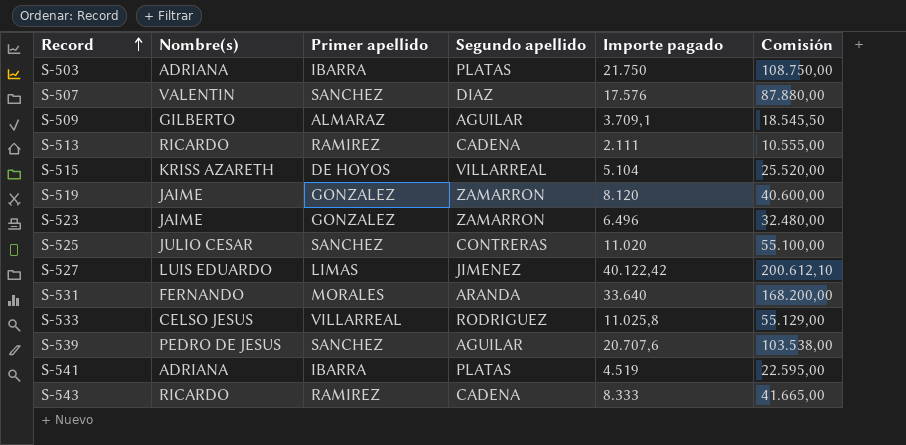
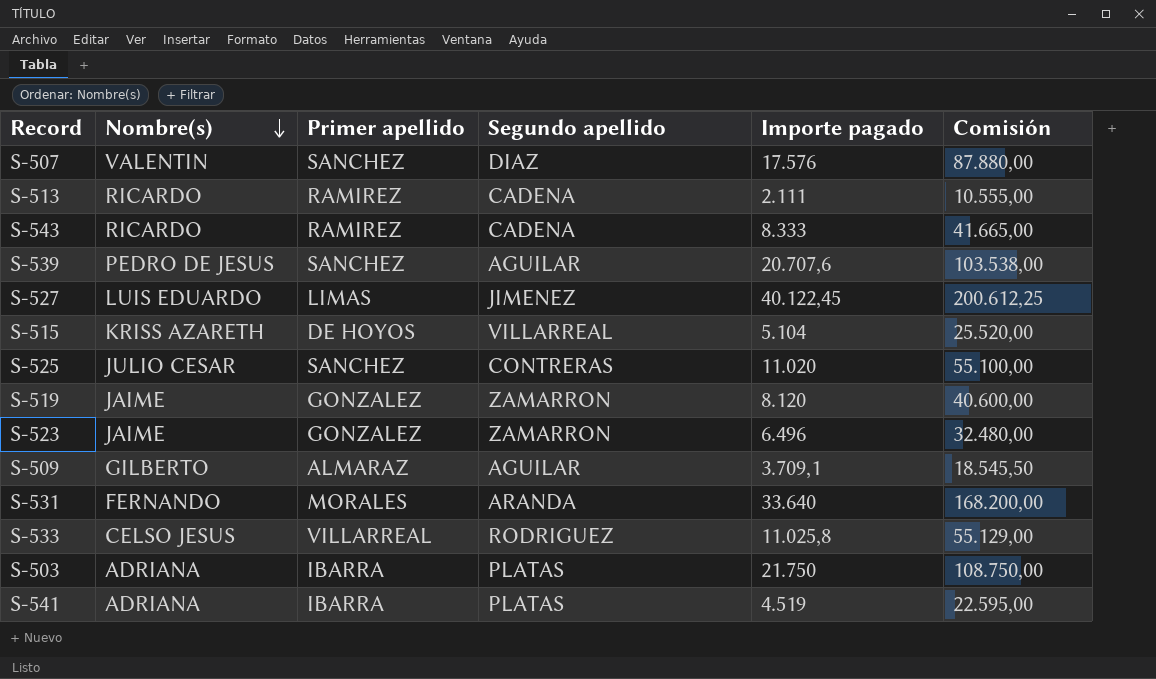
row order: Record ascending -> Nombre(s) descending
S-527 | Importe pagado: 40.122,42 -> 40.122,45
S-527 | Comisión: 200.612,10 -> 200.612,25

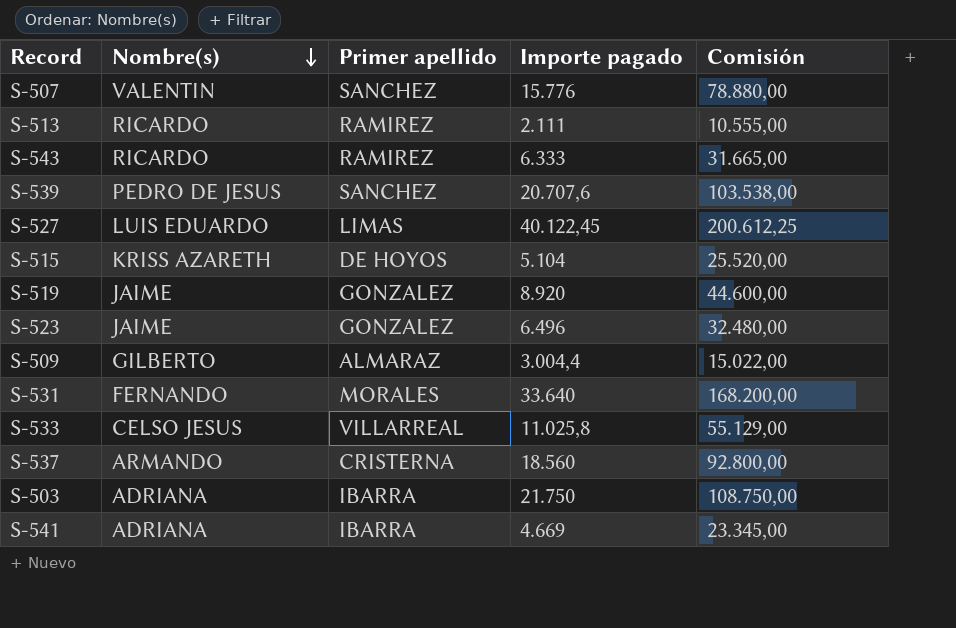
column Segundo apellido | position: 4 -> none
row S-525: JULIO CESAR | SANCHEZ | CONTRERAS | 11.020 | 55.100,00 -> none
S-507 | Importe pagado: 17.576 -> 15.776
S-507 | Comisión: 87.880,00 -> 78.880,00
S-543 | Importe pagado: 8.333 -> 6.333
S-543 | Comisión: 41.665,00 -> 31.665,00
S-519 | Importe pagado: 8.120 -> 8.920
S-519 | Comisión: 40.600,00 -> 44.600,00
S-509 | Importe pagado: 3.709,1 -> 3.004,4
S-509 | Comisión: 18.545,50 -> 15.022,00
row S-537: none -> ARMANDO | CRISTERNA | 18.560 | 92.800,00
S-541 | Importe pagado: 4.519 -> 4.669
S-541 | Comisión: 22.595,00 -> 23.345,00

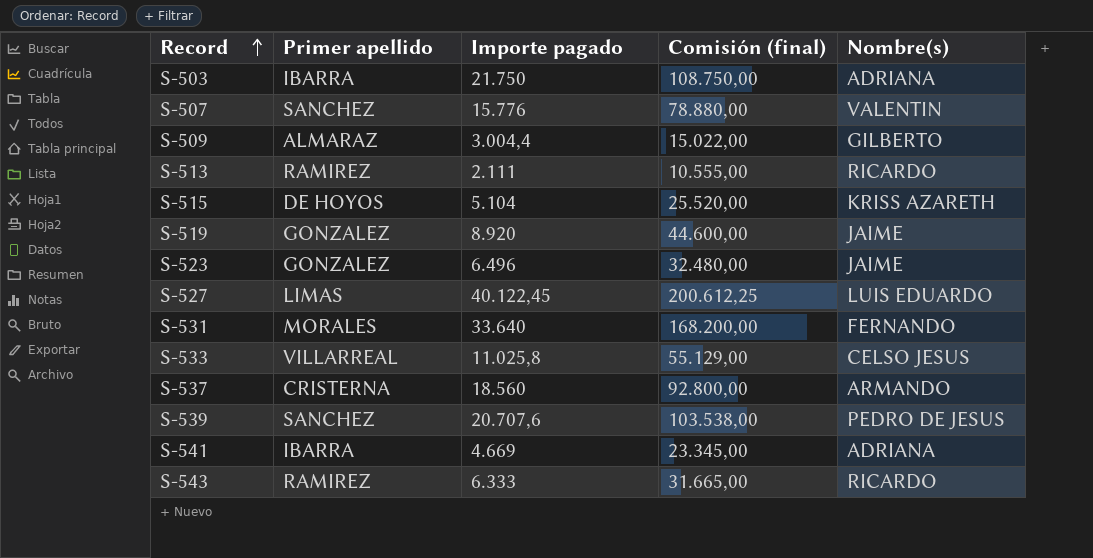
row order: Nombre(s) descending -> Record ascending
column name: Comisión -> Comisión (final)
column Nombre(s) | position: 2 -> 5

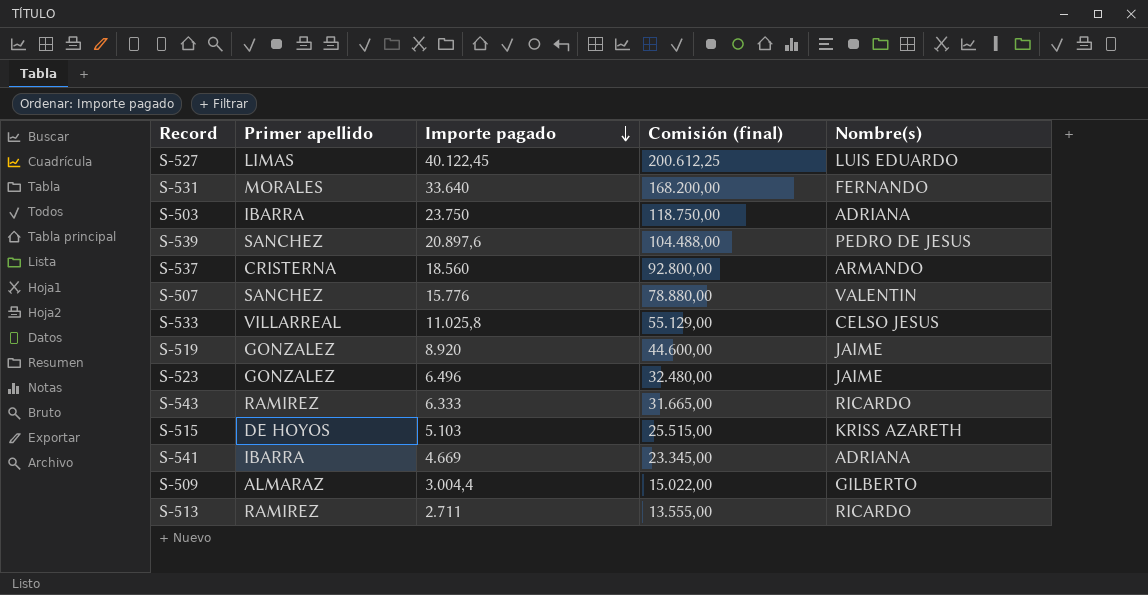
row order: Record ascending -> Importe pagado descending
S-503 | Importe pagado: 21.750 -> 23.750
S-503 | Comisión (final): 108.750,00 -> 118.750,00
S-539 | Importe pagado: 20.707,6 -> 20.897,6
S-539 | Comisión (final): 103.538,00 -> 104.488,00
S-515 | Importe pagado: 5.104 -> 5.103
S-515 | Comisión (final): 25.520,00 -> 25.515,00
S-513 | Importe pagado: 2.111 -> 2.711
S-513 | Comisión (final): 10.555,00 -> 13.555,00

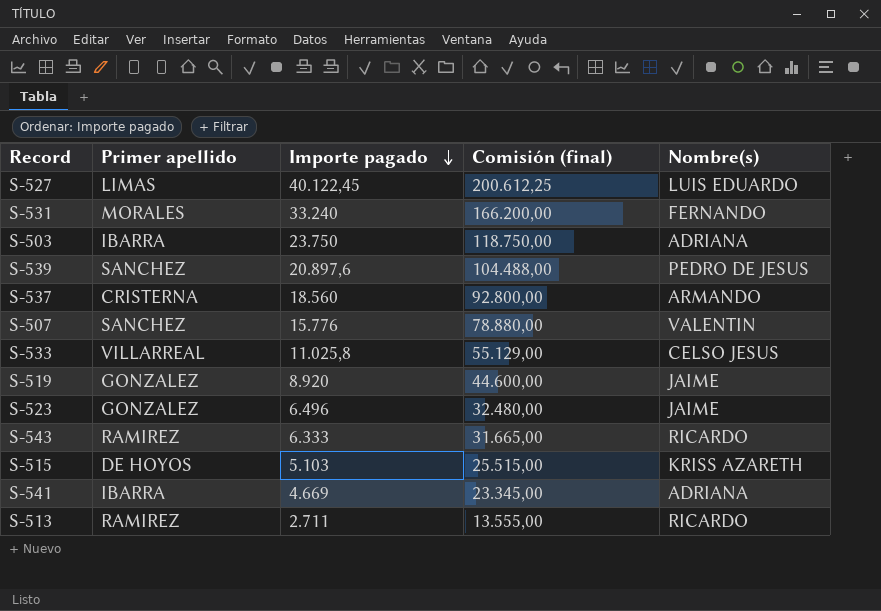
row S-509: ALMARAZ | 3.004,4 | 15.022,00 | GILBERTO -> none
S-531 | Importe pagado: 33.640 -> 33.240
S-531 | Comisión (final): 168.200,00 -> 166.200,00

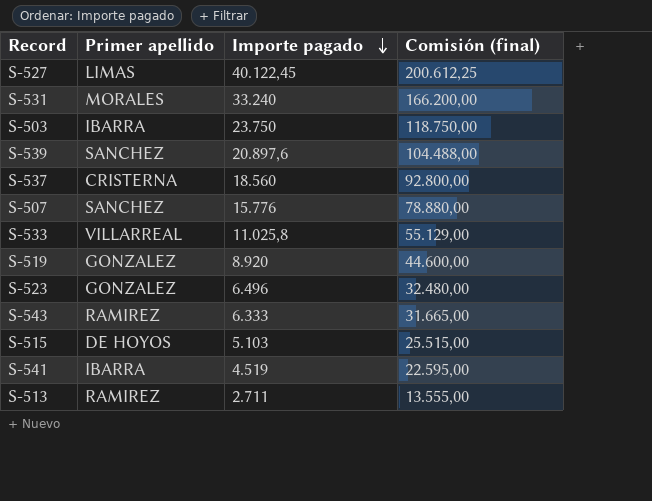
column Nombre(s) | position: 5 -> none
S-541 | Importe pagado: 4.669 -> 4.519
S-541 | Comisión (final): 23.345,00 -> 22.595,00

